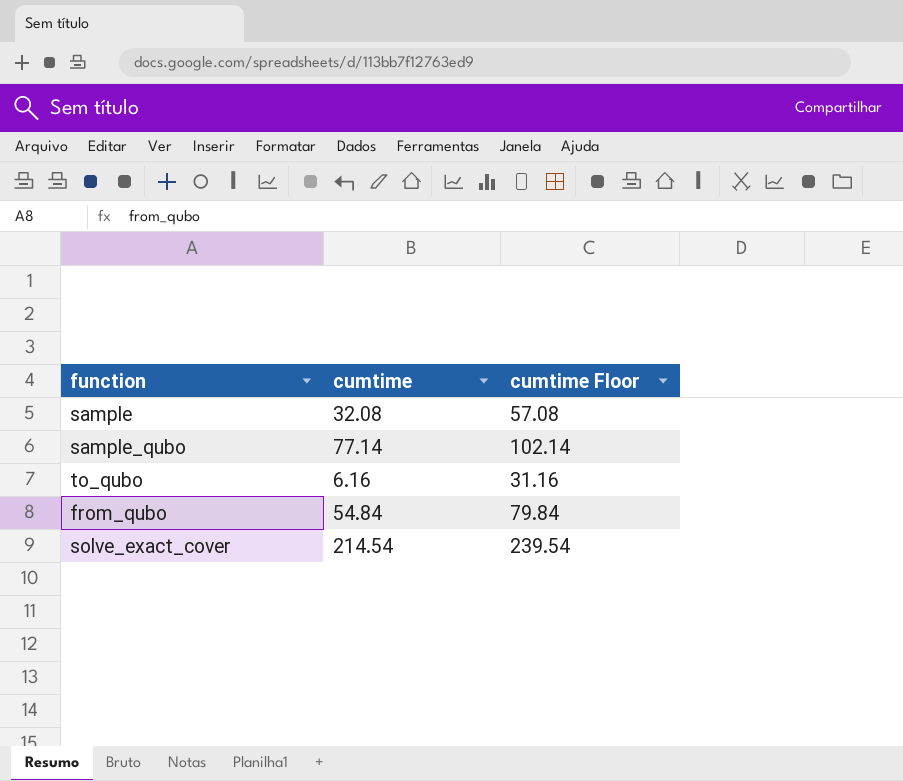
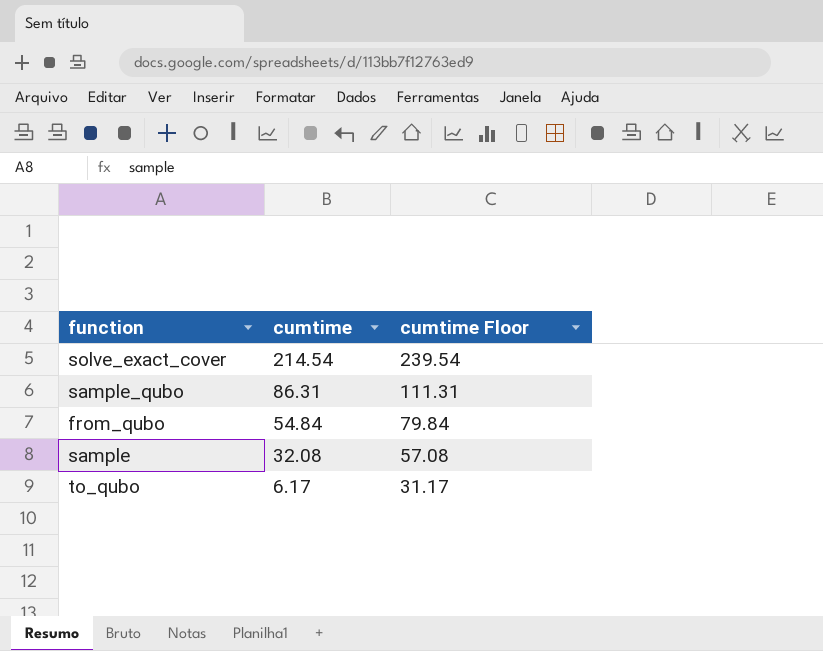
row order: none -> cumtime descending
sample_qubo | cumtime: 77.14 -> 86.31
sample_qubo | cumtime Floor: 102.14 -> 111.31
to_qubo | cumtime: 6.16 -> 6.17
to_qubo | cumtime Floor: 31.16 -> 31.17

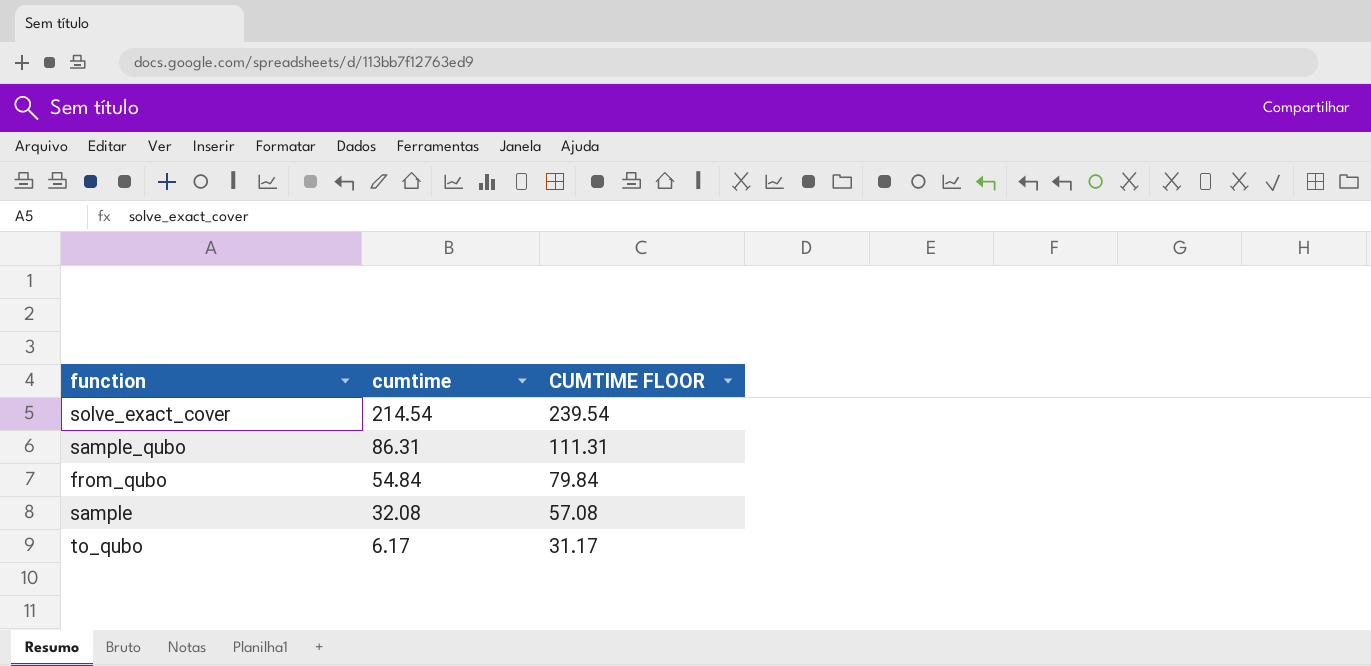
column name: cumtime Floor -> CUMTIME FLOOR

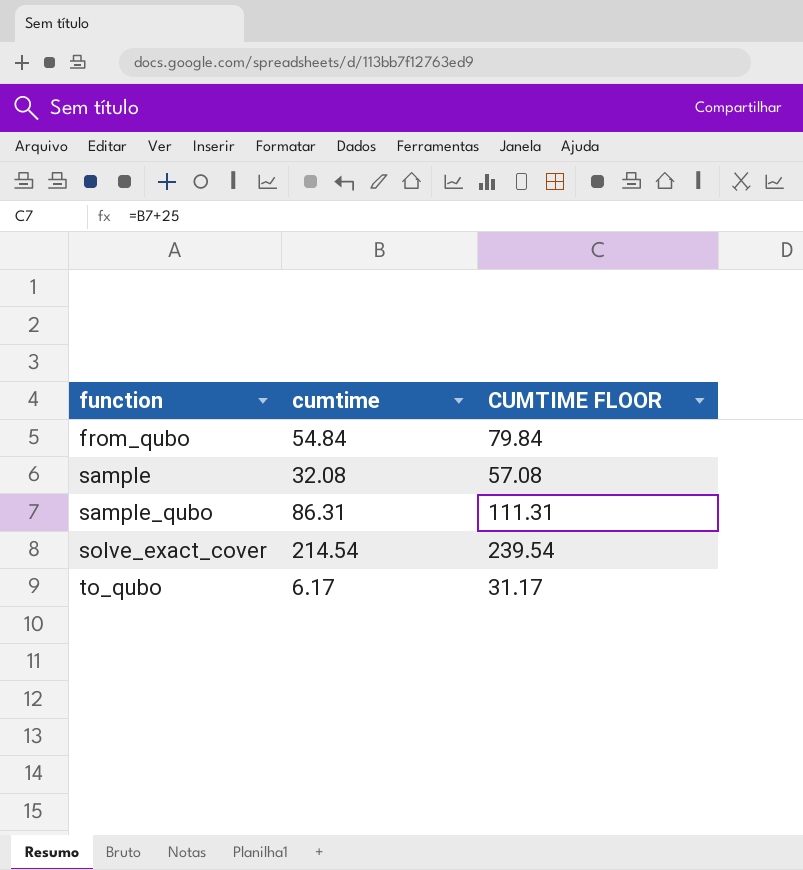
row order: cumtime descending -> function ascending

